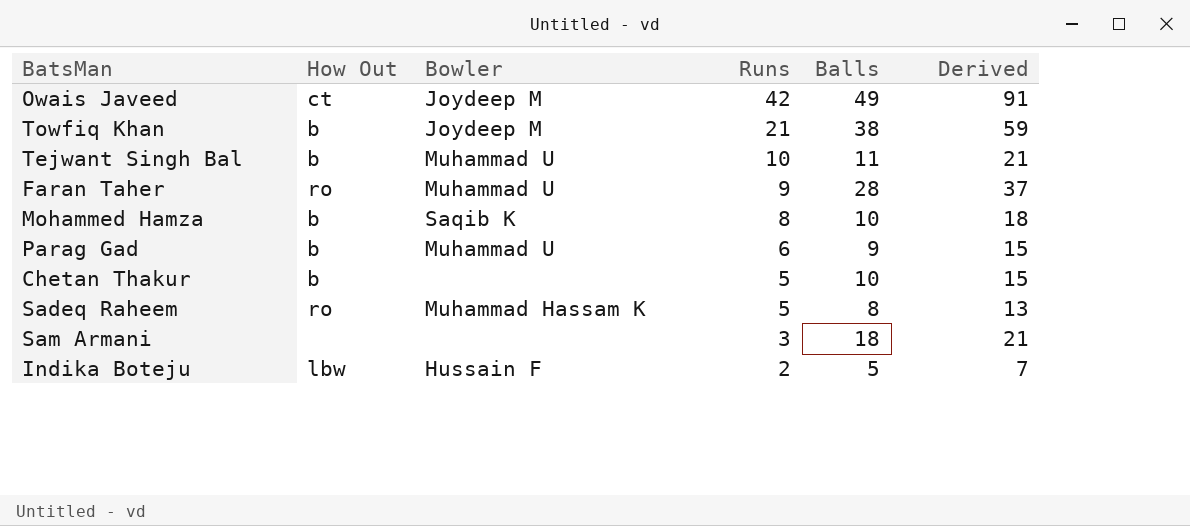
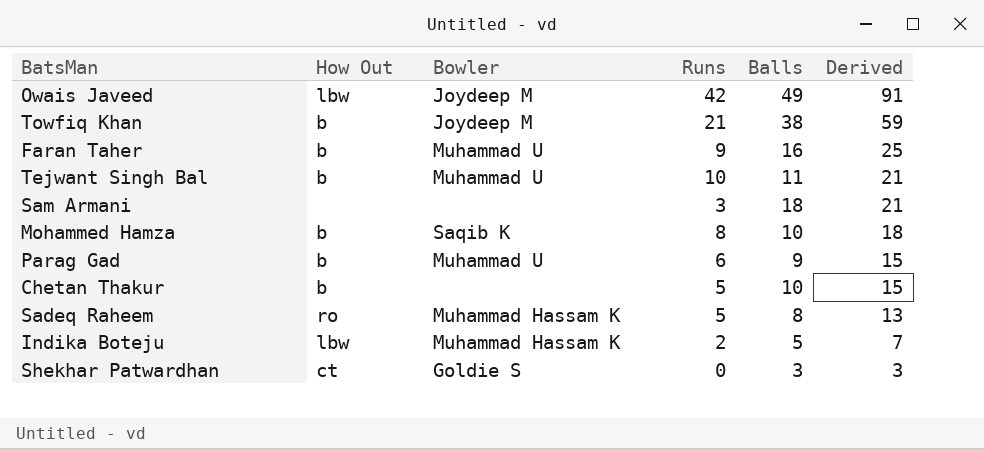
row order: Runs descending -> Derived descending
Owais Javeed | How Out: ct -> lbw
Faran Taher | How Out: ro -> b
Faran Taher | Balls: 28 -> 16
Faran Taher | Derived: 37 -> 25
Indika Boteju | Bowler: Hussain F -> Muhammad Hassam K
row Shekhar Patwardhan: none -> ct | Goldie S | 0 | 3 | 3

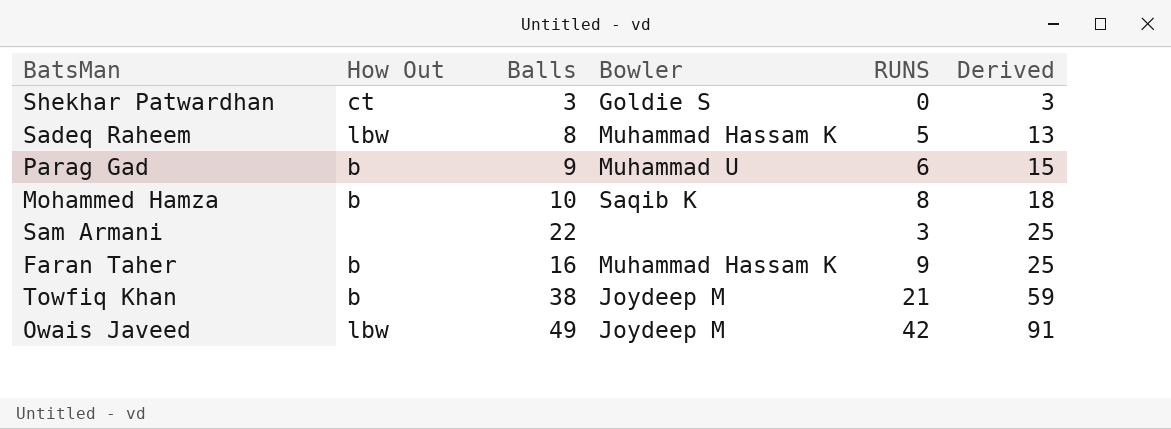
row order: Derived descending -> Derived ascending
column Balls | position: 5 -> 3
column name: Runs -> RUNS
row Tejwant Singh Bal: b | Muhammad U | 10 | 11 | 21 -> none
row Chetan Thakur: b | none | 5 | 10 | 15 -> none
row Indika Boteju: lbw | Muhammad Hassam K | 2 | 5 | 7 -> none
Sadeq Raheem | How Out: ro -> lbw
Sam Armani | Balls: 18 -> 22
Sam Armani | Derived: 21 -> 25
Faran Taher | Bowler: Muhammad U -> Muhammad Hassam K

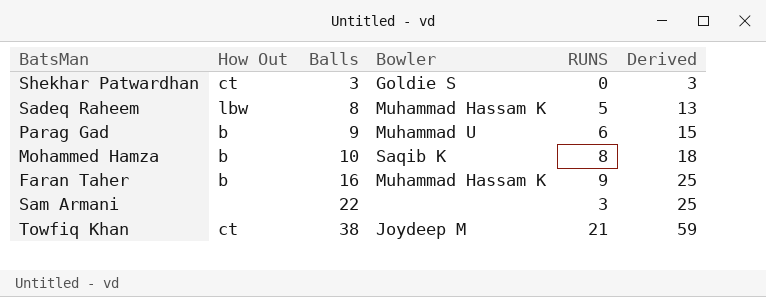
row order: Derived ascending -> Balls ascending
row Owais Javeed: lbw | 49 | Joydeep M | 42 | 91 -> none
Towfiq Khan | How Out: b -> ct

